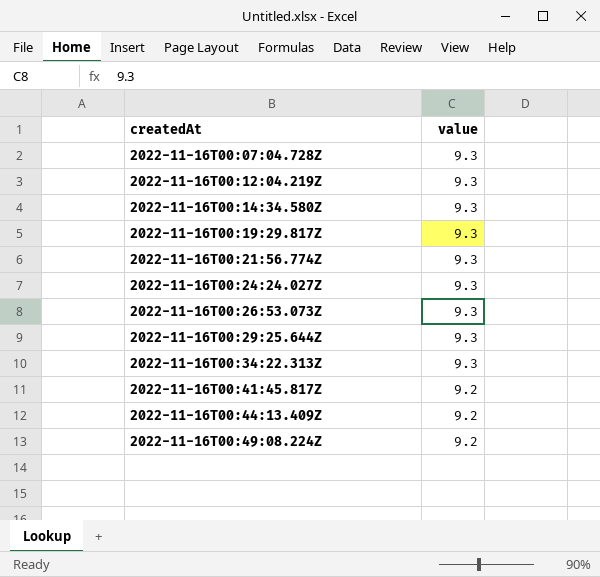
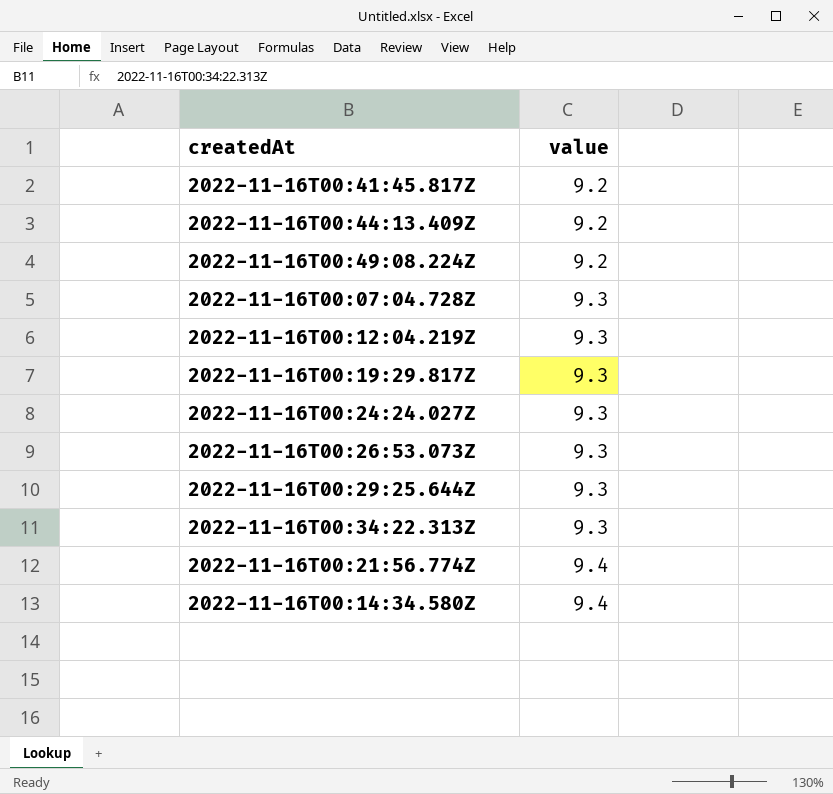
row order: createdAt ascending -> value ascending
2022-11-16T00:21:56.774Z | value: 9.3 -> 9.4
2022-11-16T00:14:34.580Z | value: 9.3 -> 9.4

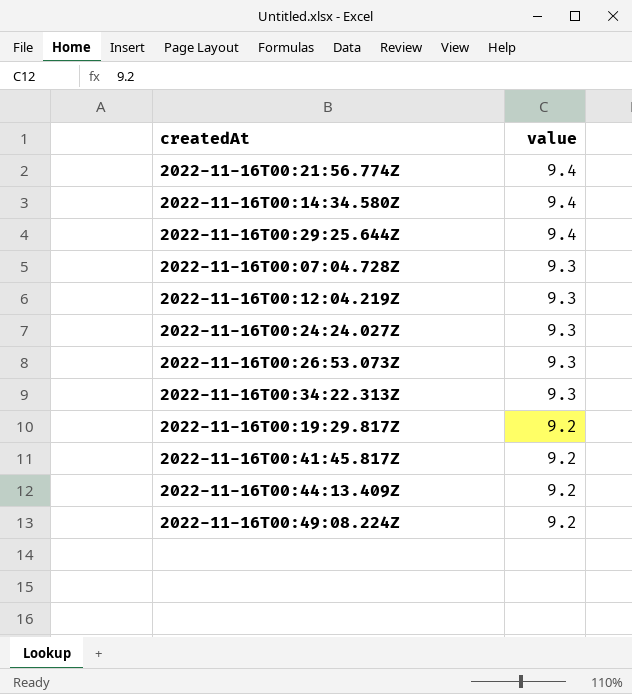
row order: value ascending -> value descending
2022-11-16T00:29:25.644Z | value: 9.3 -> 9.4
2022-11-16T00:19:29.817Z | value: 9.3 -> 9.2

